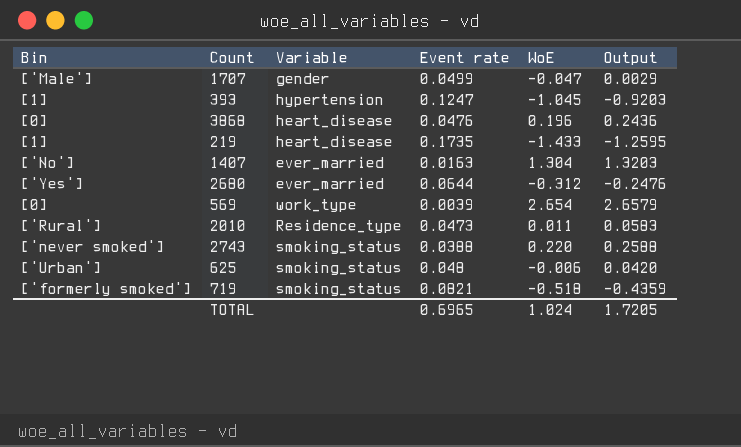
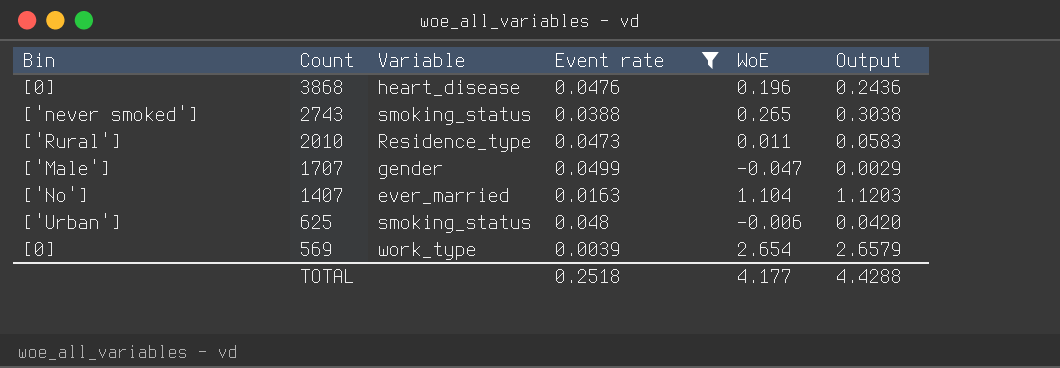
filter: none -> Event rate <= 0.0499
row order: none -> Count descending
2743 | WoE: 0.220 -> 0.265
2743 | Output: 0.2588 -> 0.3038
1407 | WoE: 1.304 -> 1.104
1407 | Output: 1.3203 -> 1.1203
TOTAL | Event rate: 0.6965 -> 0.2518
TOTAL | WoE: 1.024 -> 4.177
TOTAL | Output: 1.7205 -> 4.4288

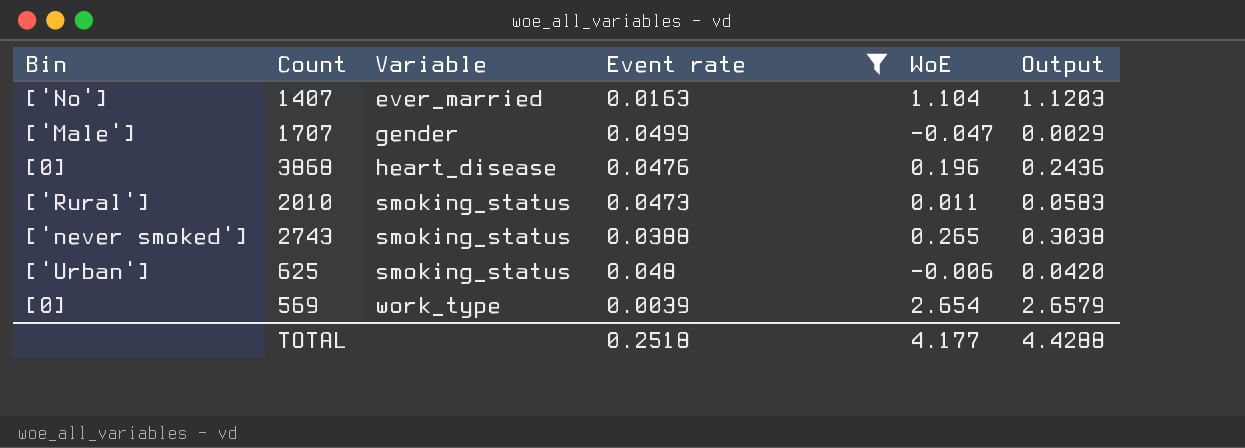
row order: Count descending -> Variable ascending
2010 | Variable: Residence_type -> smoking_status

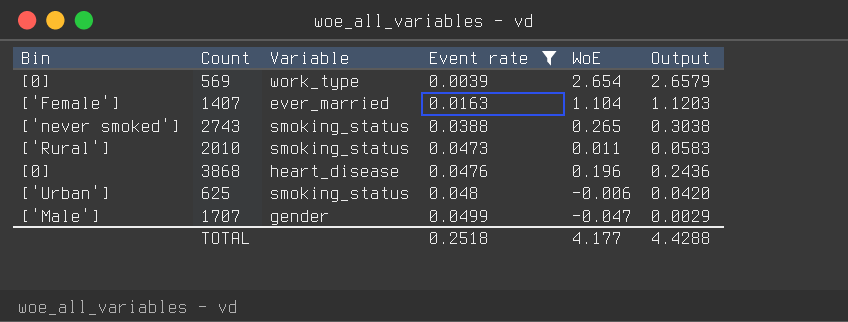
row order: Variable ascending -> Event rate ascending
1407 | Bin: ['No'] -> ['Female']

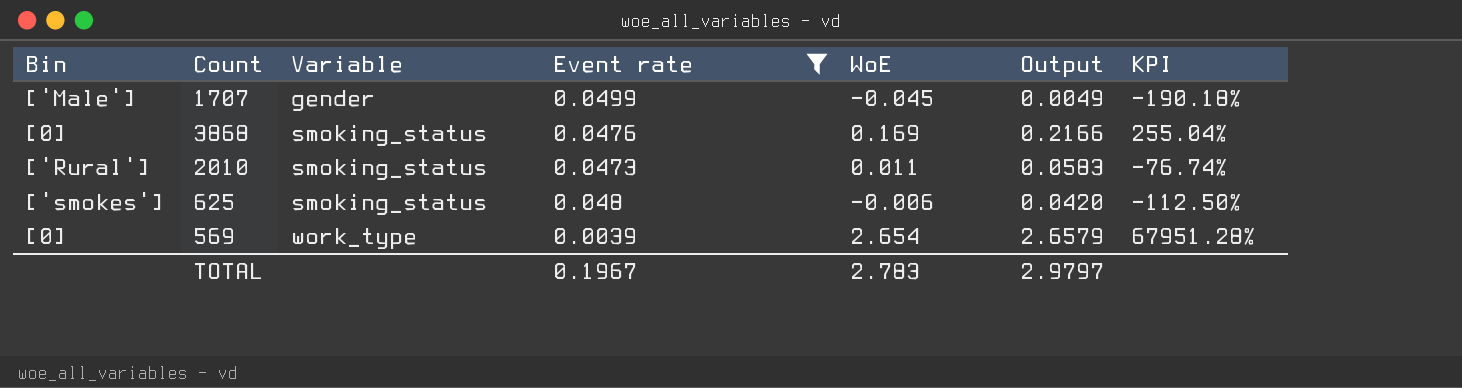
row order: Event rate ascending -> Variable ascending
column KPI | formula: none -> ([WoE] - [Event rate]) / [Event rate]
row 1407: ['Female'] | ever_married | 0.0163 | 1.104 | 1.1203 -> none
row 2743: ['never smoked'] | smoking_status | 0.0388 | 0.265 | 0.3038 -> none
1707 | WoE: -0.047 -> -0.045
1707 | Output: 0.0029 -> 0.0049
3868 | Variable: heart_disease -> smoking_status
3868 | WoE: 0.196 -> 0.169
3868 | Output: 0.2436 -> 0.2166
625 | Bin: ['Urban'] -> ['smokes']
TOTAL | Event rate: 0.2518 -> 0.1967
TOTAL | WoE: 4.177 -> 2.783
TOTAL | Output: 4.4288 -> 2.9797

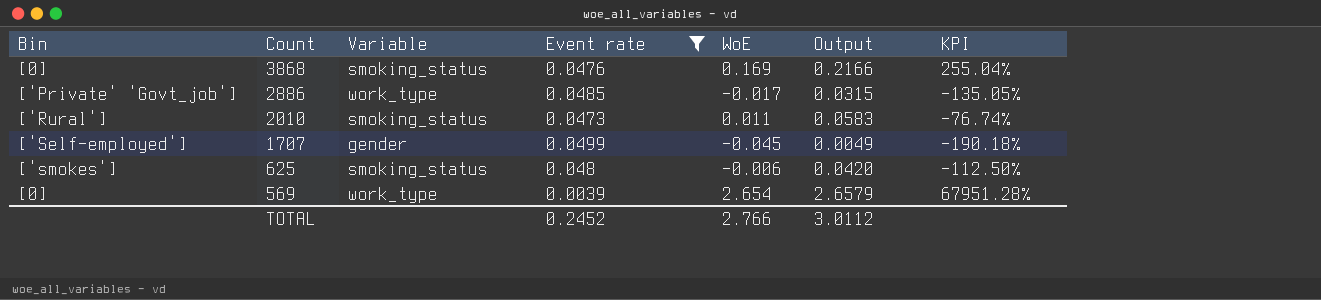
row order: Variable ascending -> Count descending
row 2886: none -> ['Private' 'Govt_job'] | work_type | 0.0485 | -0.017 | 0.0315 | -135.05%
1707 | Bin: ['Male'] -> ['Self-employed']
TOTAL | Event rate: 0.1967 -> 0.2452
TOTAL | WoE: 2.783 -> 2.766
TOTAL | Output: 2.9797 -> 3.0112

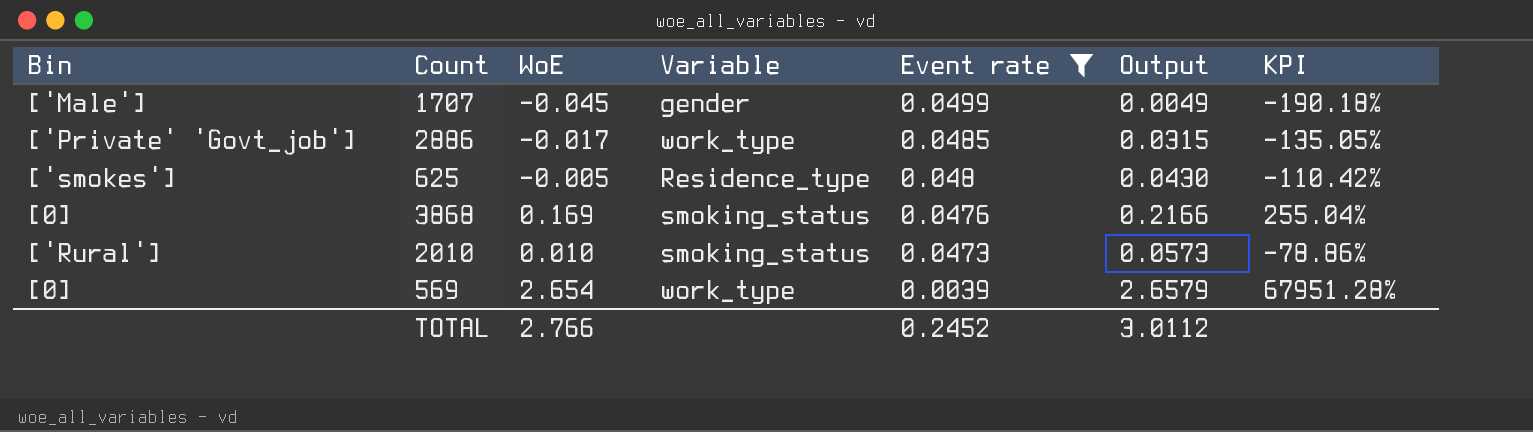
row order: Count descending -> Event rate descending
column WoE | position: 5 -> 3
1707 | Bin: ['Self-employed'] -> ['Male']
625 | WoE: -0.006 -> -0.005
625 | Variable: smoking_status -> Residence_type
625 | Output: 0.0420 -> 0.0430
625 | KPI: -112.50% -> -110.42%
2010 | WoE: 0.011 -> 0.010
2010 | Output: 0.0583 -> 0.0573
2010 | KPI: -76.74% -> -78.86%

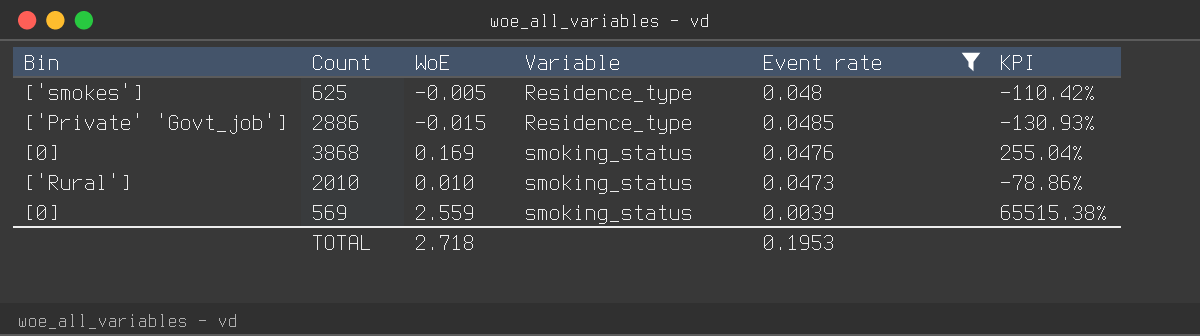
row order: Event rate descending -> Variable ascending
column Output | formula: [WoE] + [Event rate] -> none
row 1707: ['Male'] | -0.045 | gender | 0.0499 | 0.0049 | -190.18% -> none
2886 | WoE: -0.017 -> -0.015
2886 | Variable: work_type -> Residence_type
2886 | KPI: -135.05% -> -130.93%
569 | WoE: 2.654 -> 2.559
569 | Variable: work_type -> smoking_status
569 | KPI: 67951.28% -> 65515.38%
TOTAL | WoE: 2.766 -> 2.718
TOTAL | Event rate: 0.2452 -> 0.1953

